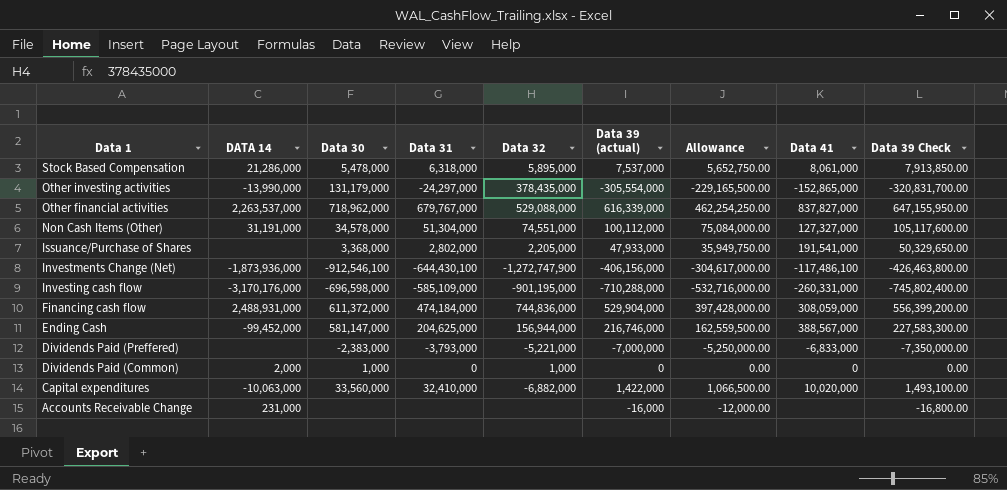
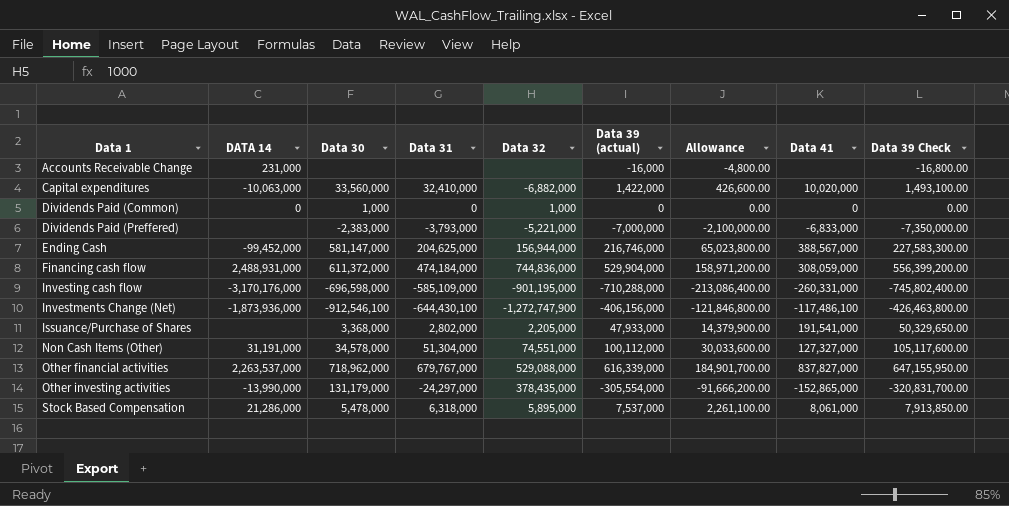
row order: Data 1 descending -> Data 1 ascending
column Allowance | formula: [Data 39 (actual)] * 0.75 -> [Data 39 (actual)] * 0.3
Dividends Paid (Common) | DATA 14: 2,000 -> 0

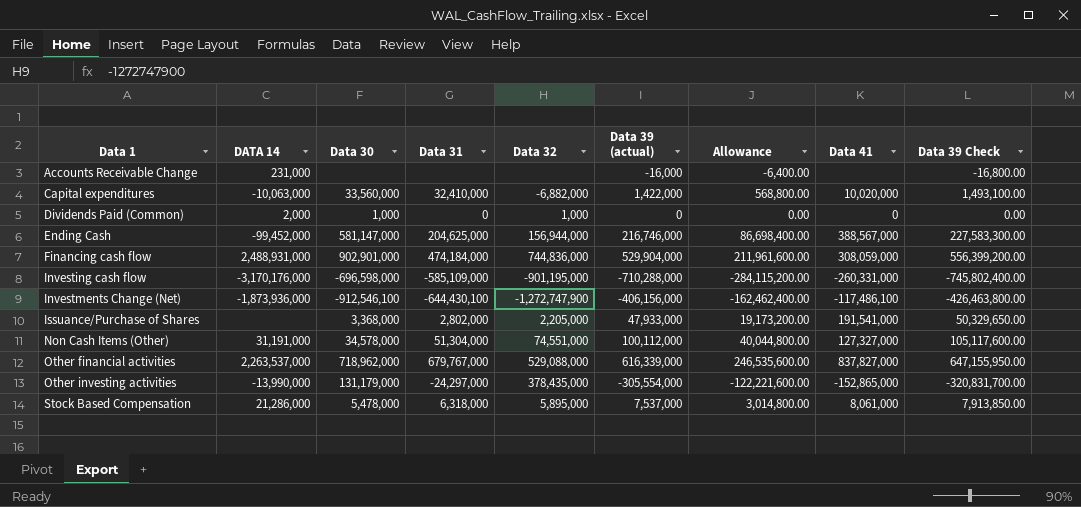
column Allowance | formula: [Data 39 (actual)] * 0.3 -> [Data 39 (actual)] * 0.4
row Dividends Paid (Preffered): none | -2,383,000 | -3,793,000 | -5,221,000 | -7,000,000 | -2,100,000.00 | -6,833,000 | -7,350,000.00 -> none
Dividends Paid (Common) | DATA 14: 0 -> 2,000
Financing cash flow | Data 30: 611,372,000 -> 902,901,000

